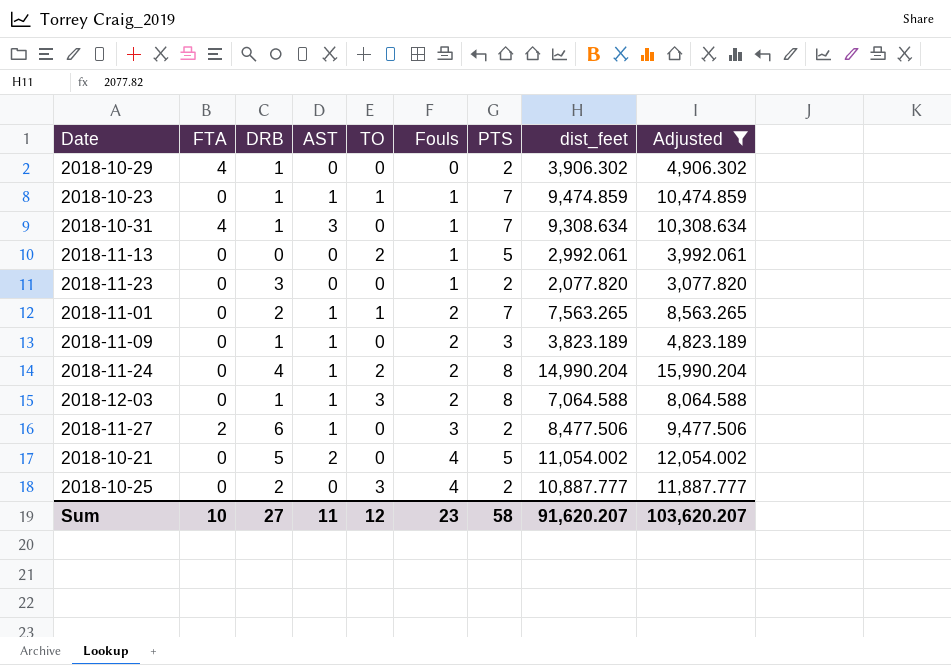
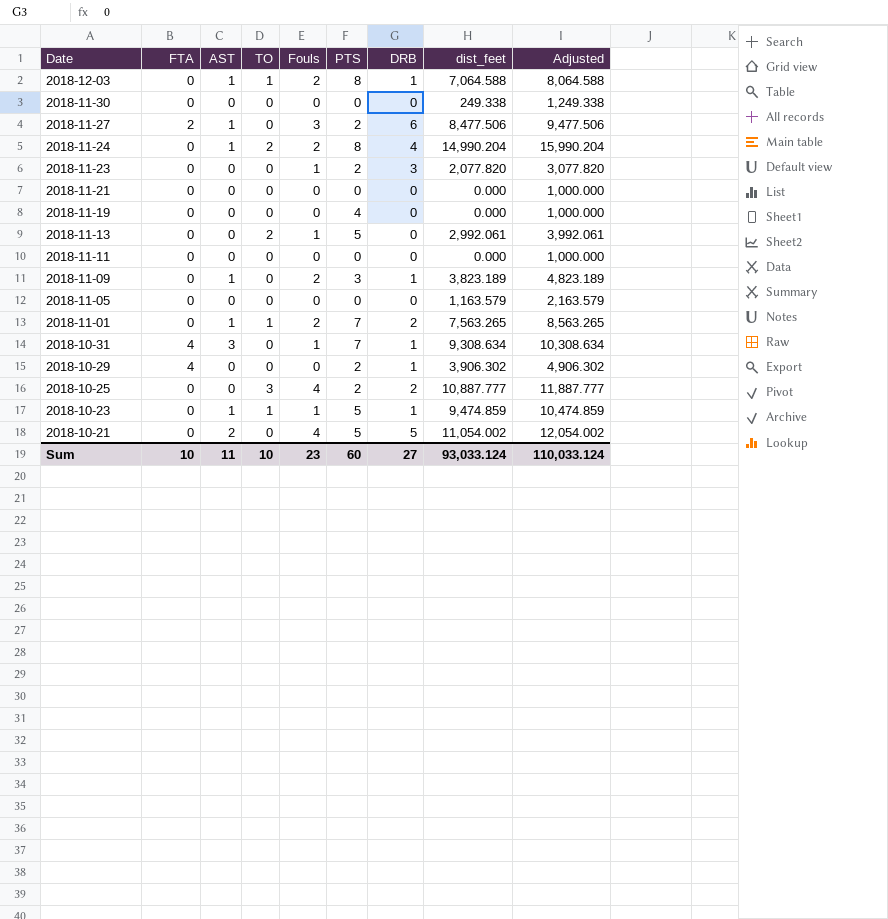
filter: Adjusted >= 3,077.820 -> none
row order: Fouls ascending -> Date descending
column DRB | position: 3 -> 7
2018-12-03 | TO: 3 -> 1
2018-10-23 | PTS: 7 -> 5
Sum | TO: 12 -> 10
Sum | PTS: 58 -> 60
Sum | dist_feet: 91,620.207 -> 93,033.124
Sum | Adjusted: 103,620.207 -> 110,033.124

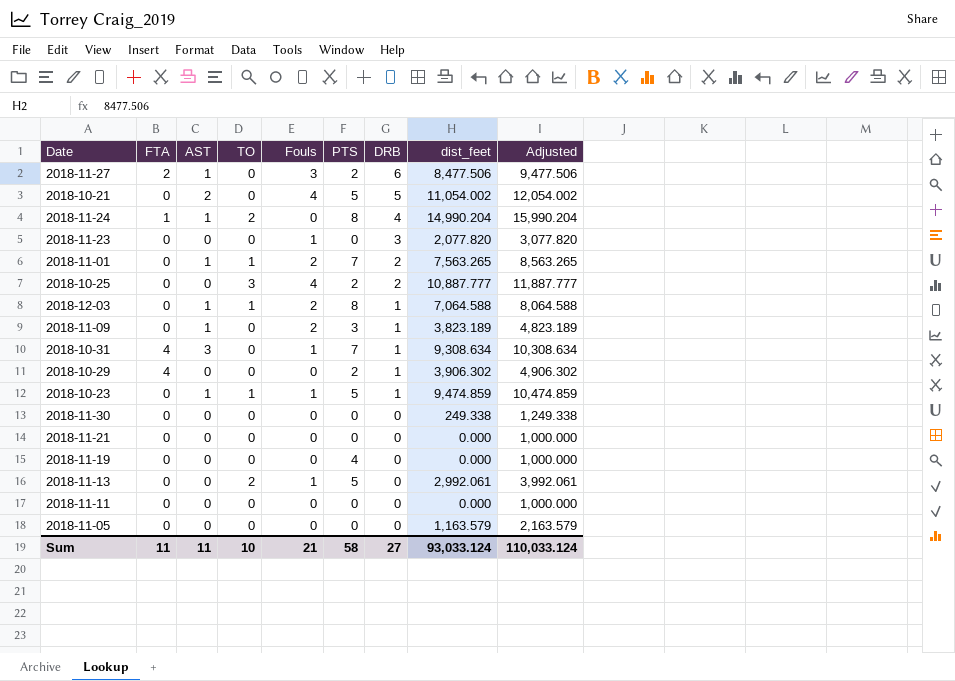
row order: Date descending -> DRB descending
2018-11-24 | FTA: 0 -> 1
2018-11-24 | Fouls: 2 -> 0
2018-11-23 | PTS: 2 -> 0
Sum | FTA: 10 -> 11
Sum | Fouls: 23 -> 21
Sum | PTS: 60 -> 58

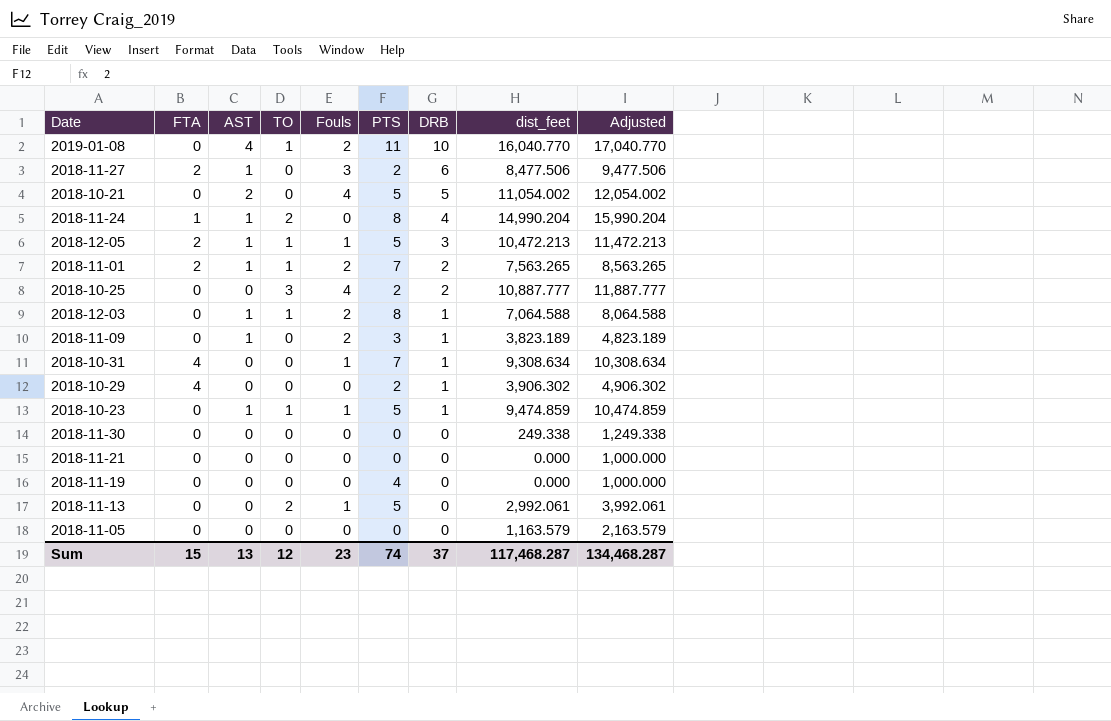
row 2018-11-23: 0 | 0 | 0 | 1 | 0 | 3 | 2,077.820 | 3,077.820 -> none
row 2018-11-11: 0 | 0 | 0 | 0 | 0 | 0 | 0.000 | 1,000.000 -> none
row 2019-01-08: none -> 0 | 4 | 1 | 2 | 11 | 10 | 16,040.770 | 17,040.770
row 2018-12-05: none -> 2 | 1 | 1 | 1 | 5 | 3 | 10,472.213 | 11,472.213
2018-11-01 | FTA: 0 -> 2
2018-10-31 | AST: 3 -> 0
Sum | FTA: 11 -> 15
Sum | AST: 11 -> 13
Sum | TO: 10 -> 12
Sum | Fouls: 21 -> 23
Sum | PTS: 58 -> 74
Sum | DRB: 27 -> 37
Sum | dist_feet: 93,033.124 -> 117,468.287
Sum | Adjusted: 110,033.124 -> 134,468.287

